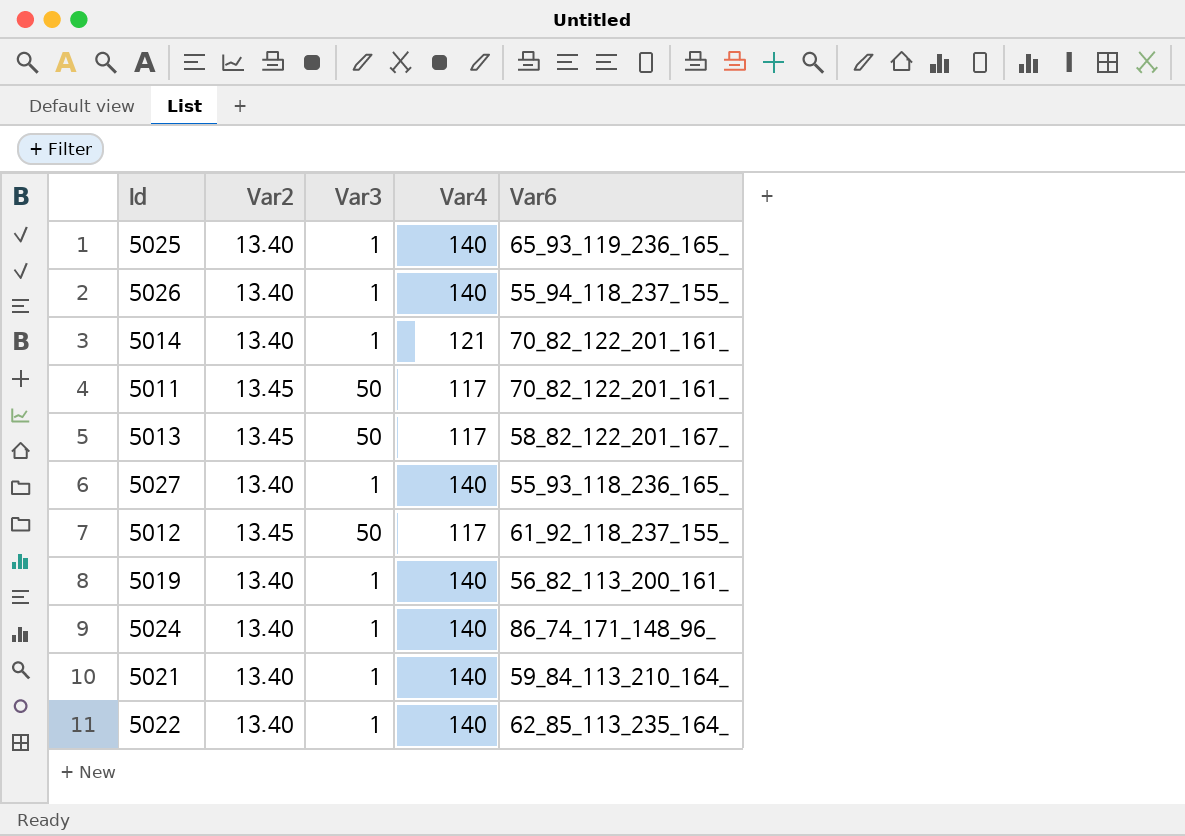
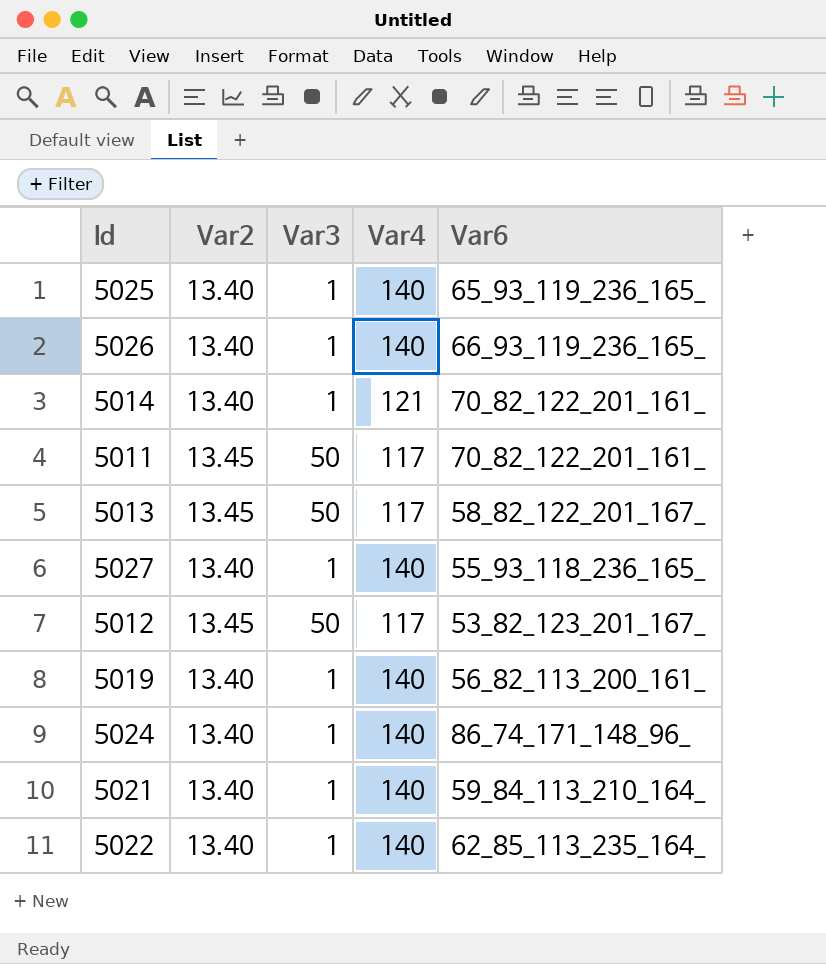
5026 | Var6: 55_94_118_237_155_ -> 66_93_119_236_165_
5012 | Var6: 61_92_118_237_155_ -> 53_82_123_201_167_

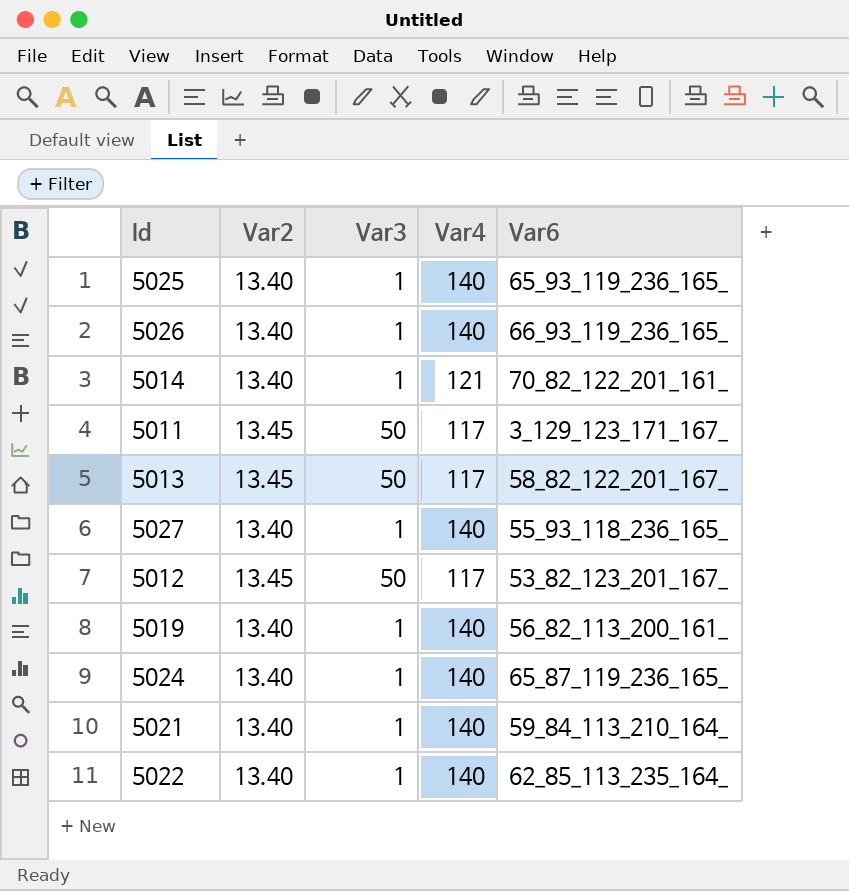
5011 | Var6: 70_82_122_201_161_ -> 3_129_123_171_167_
5024 | Var6: 86_74_171_148_96_ -> 65_87_119_236_165_

